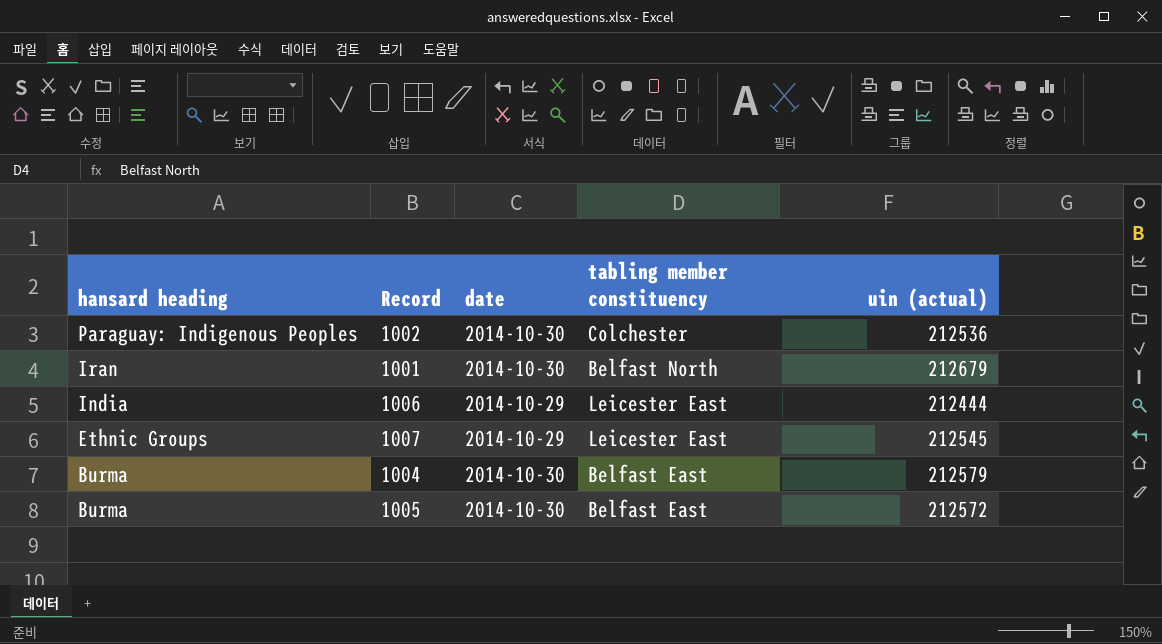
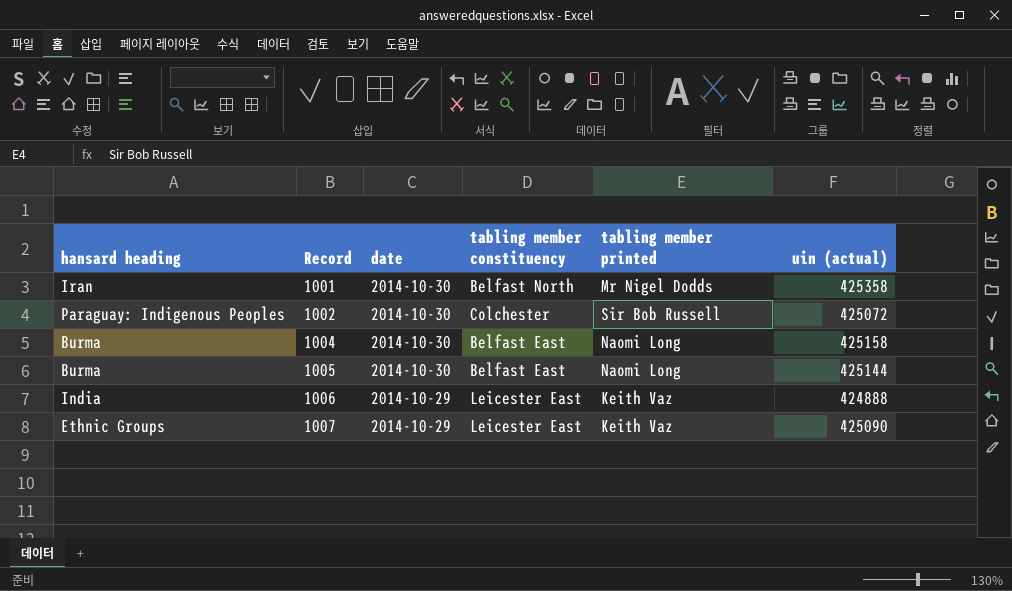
row order: hansard heading descending -> Record ascending
column tabling member printed | position: none -> 5
1001 | uin (actual): 212679 -> 425358
1002 | uin (actual): 212536 -> 425072
1004 | uin (actual): 212579 -> 425158
1005 | uin (actual): 212572 -> 425144
1006 | uin (actual): 212444 -> 424888
1007 | uin (actual): 212545 -> 425090

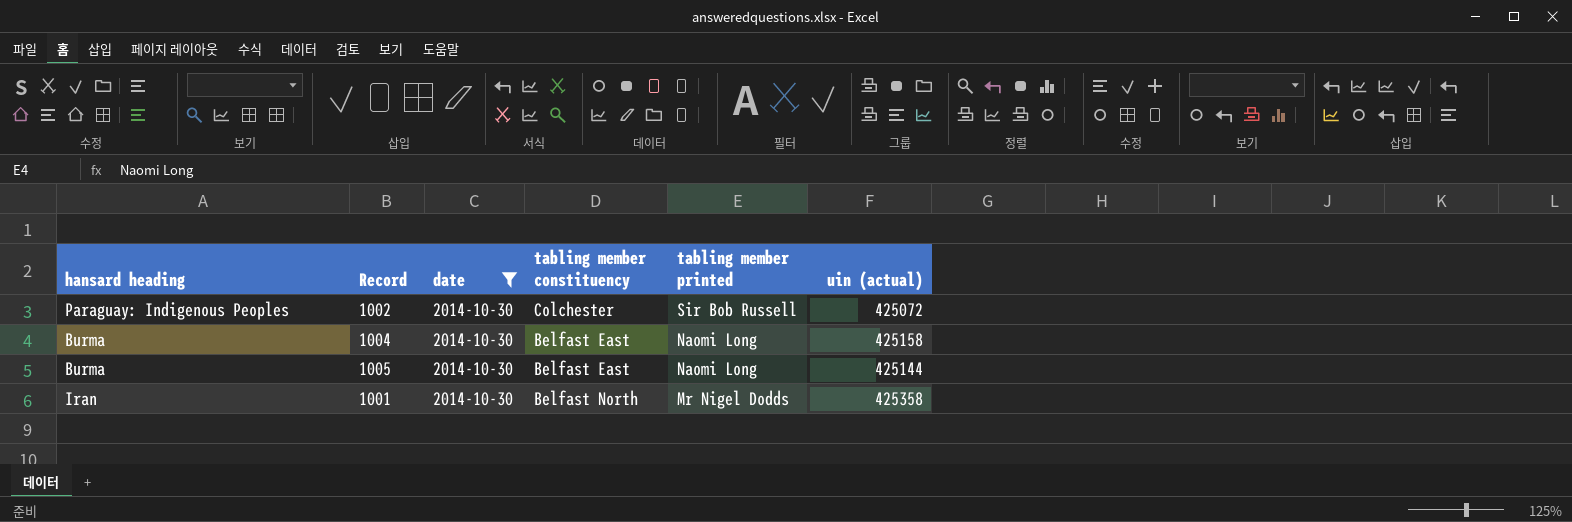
filter: none -> date = 2014-10-30
row order: Record ascending -> tabling member printed descending

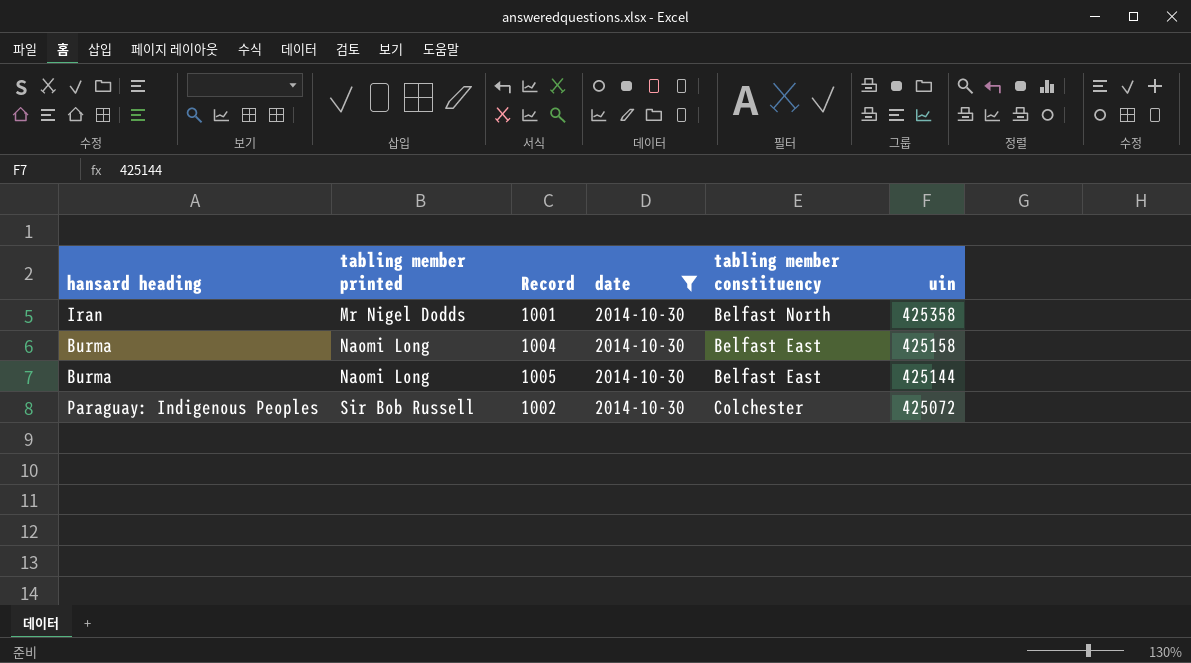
row order: tabling member printed descending -> tabling member printed ascending
column tabling member printed | position: 5 -> 2
column name: uin (actual) -> uin

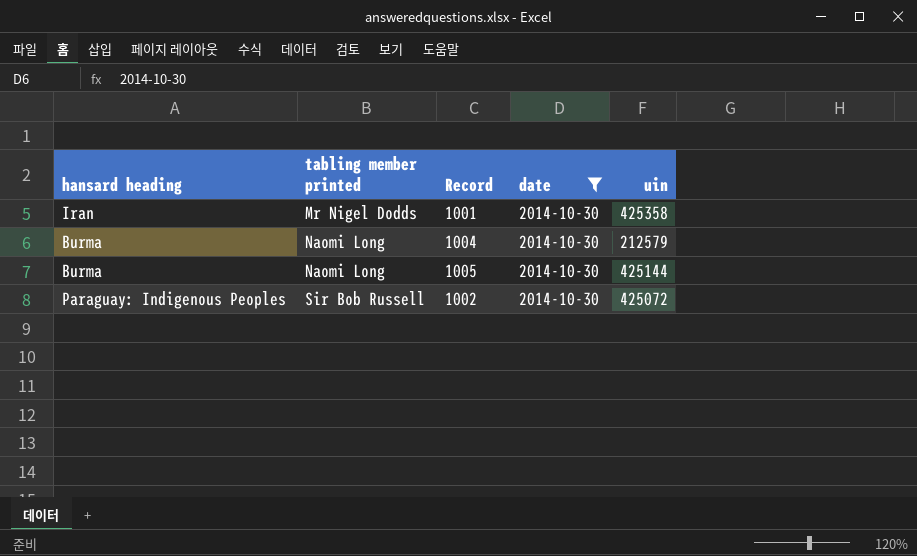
column tabling member constituency | position: 5 -> none
1004 | uin: 425158 -> 212579

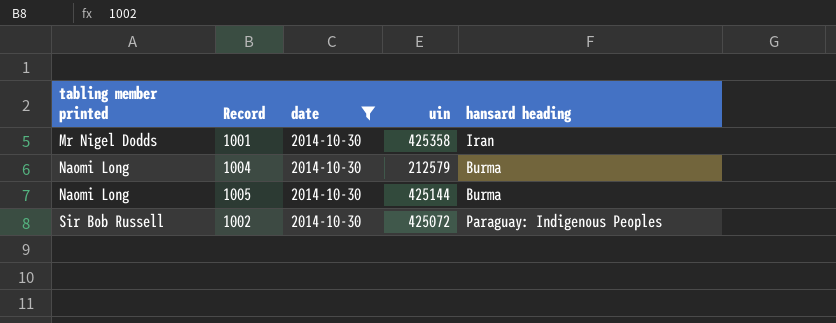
column hansard heading | position: 1 -> 5

